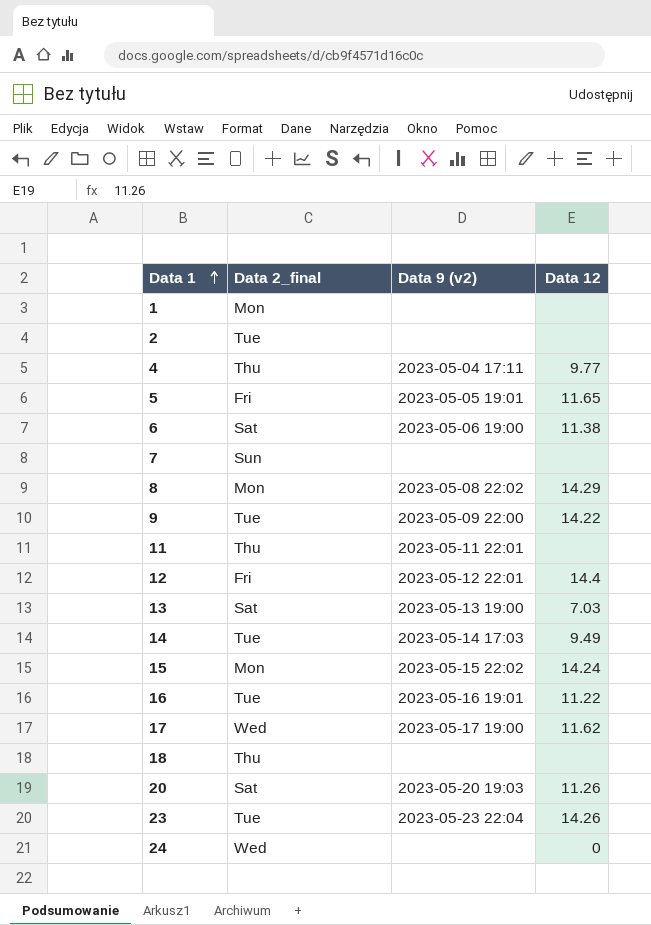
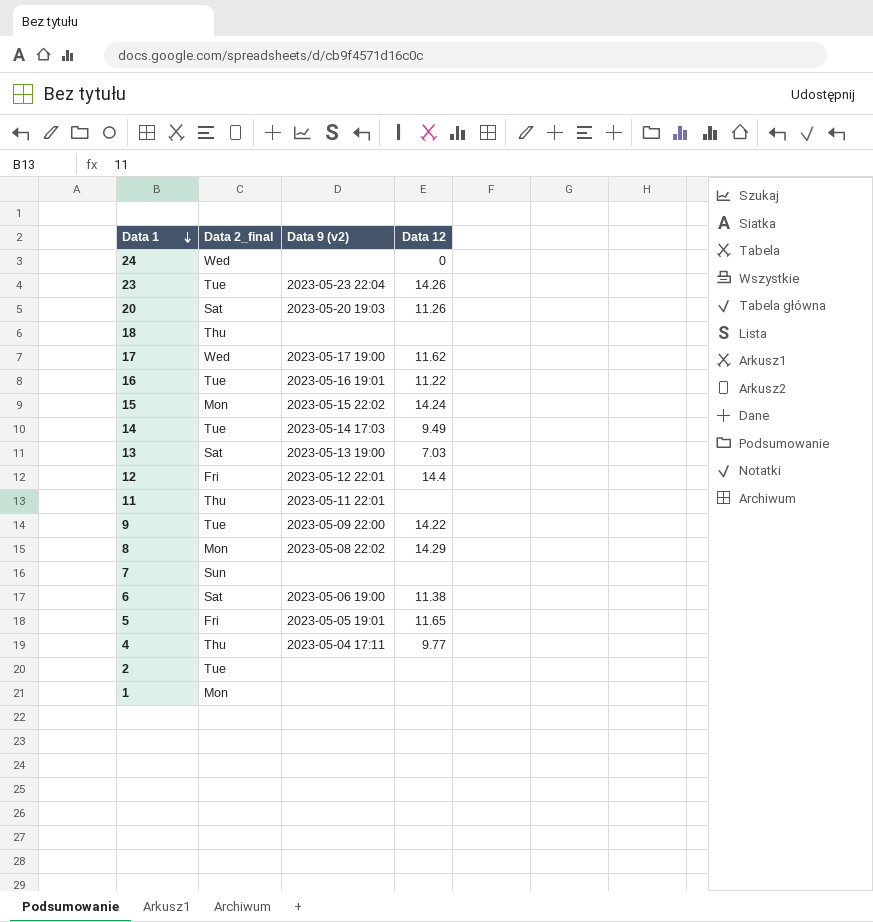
row order: Data 1 ascending -> Data 1 descending

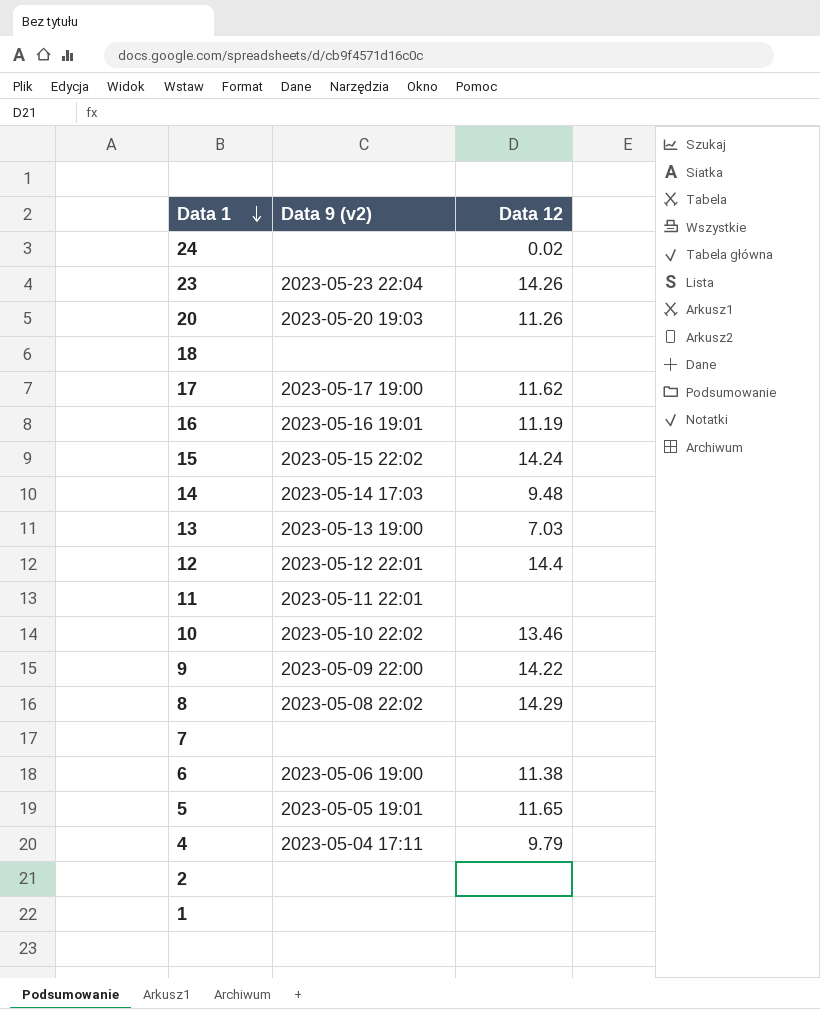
column Data 2_final | position: 2 -> none
24 | Data 12: 0 -> 0.02
16 | Data 12: 11.22 -> 11.19
14 | Data 12: 9.49 -> 9.48
row 10: none -> 2023-05-10 22:02 | 13.46
4 | Data 12: 9.77 -> 9.79

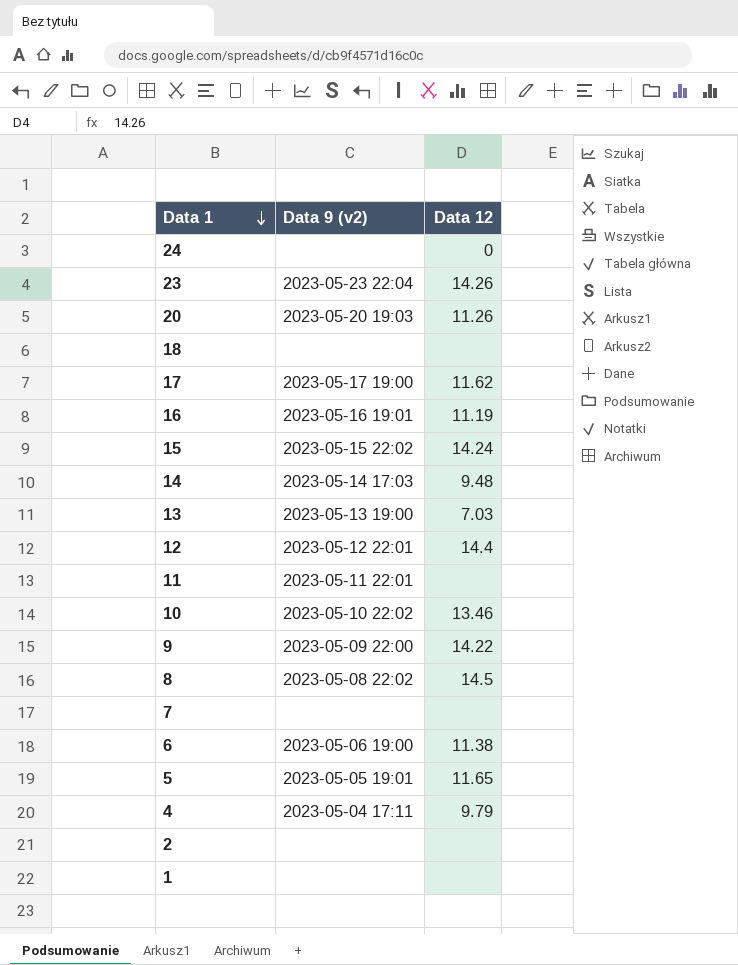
24 | Data 12: 0.02 -> 0
8 | Data 12: 14.29 -> 14.5

